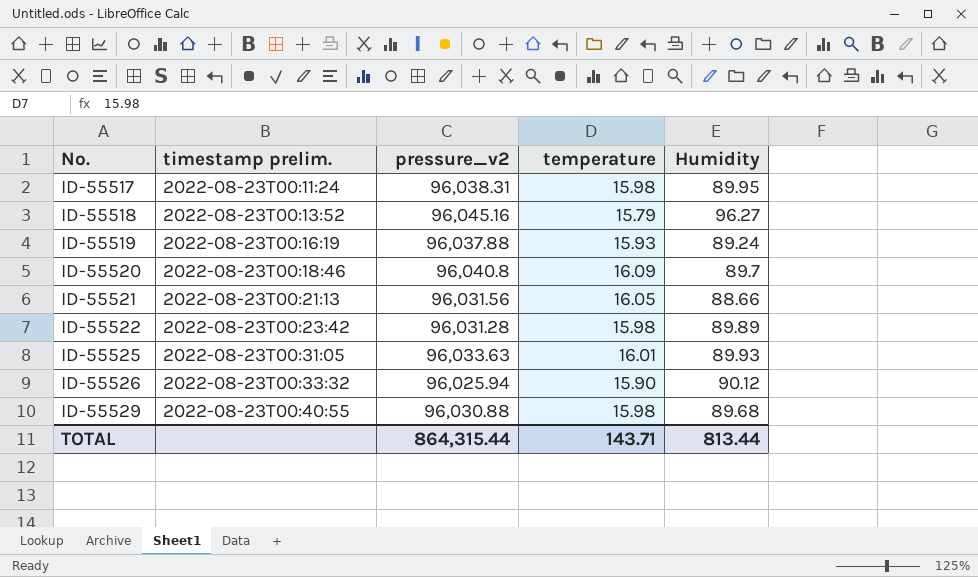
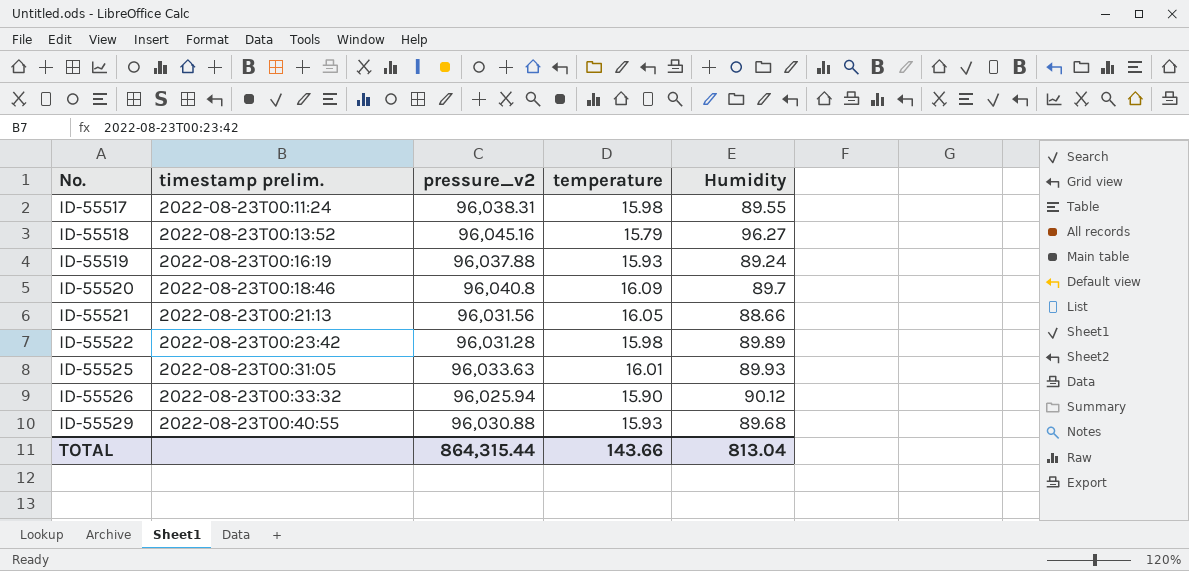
ID-55517 | Humidity: 89.95 -> 89.55
ID-55529 | temperature: 15.98 -> 15.93
TOTAL | temperature: 143.71 -> 143.66
TOTAL | Humidity: 813.44 -> 813.04

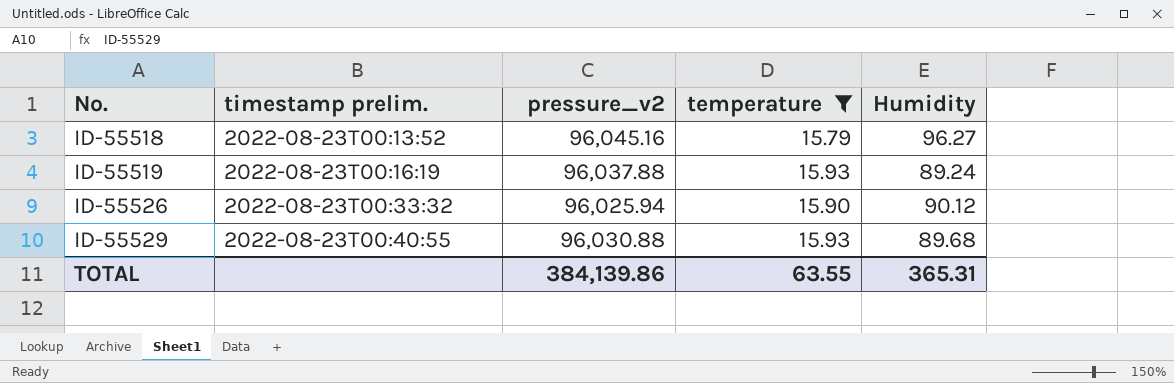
filter: none -> temperature <= 15.93
TOTAL | pressure_v2: 864,315.44 -> 384,139.86
TOTAL | temperature: 143.66 -> 63.55
TOTAL | Humidity: 813.04 -> 365.31

